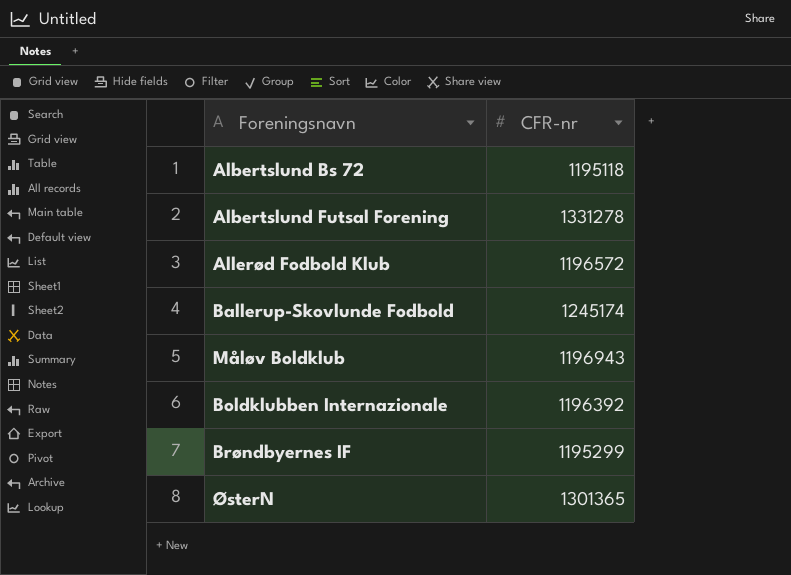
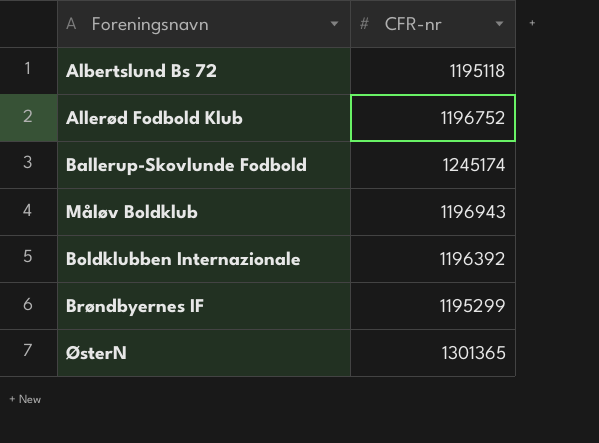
row Albertslund Futsal Forening: 1331278 -> none
Allerød Fodbold Klub | CFR-nr: 1196572 -> 1196752

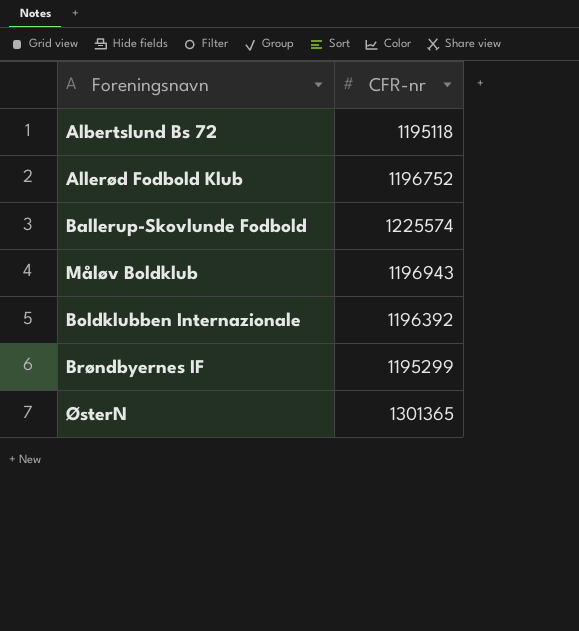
Ballerup-Skovlunde Fodbold | CFR-nr: 1245174 -> 1225574

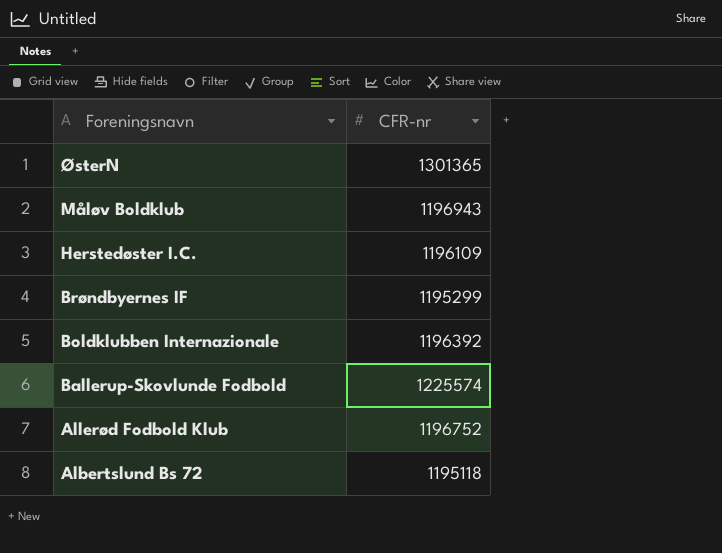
row order: none -> Foreningsnavn descending
row Herstedøster I.C.: none -> 1196109

